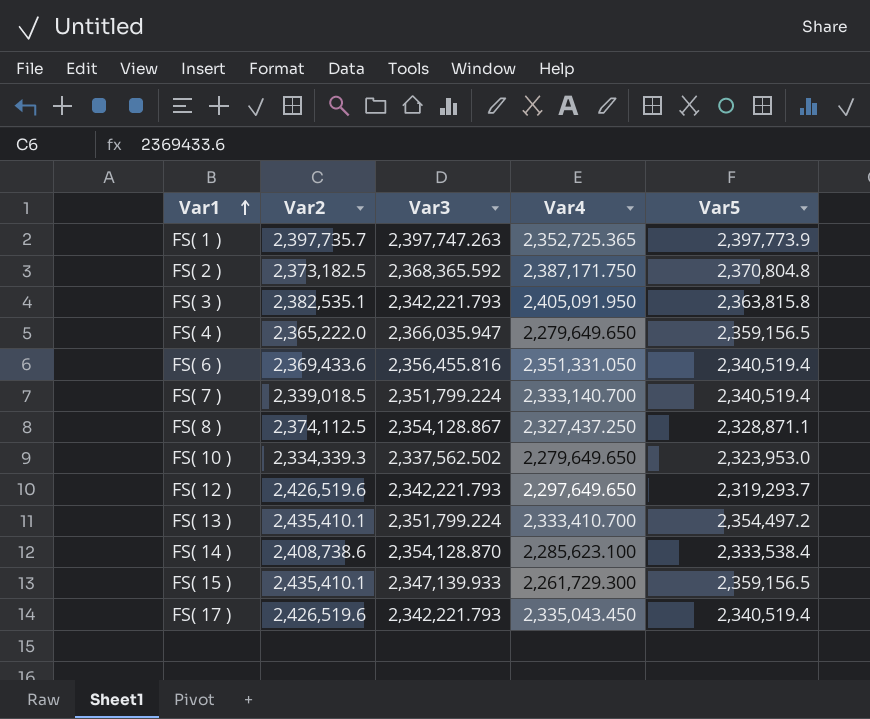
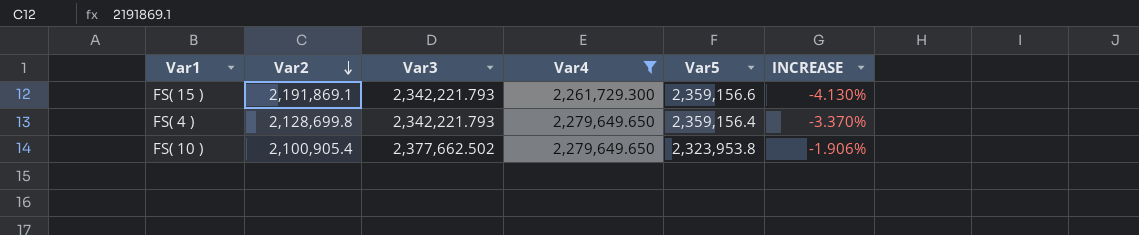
filter: none -> Var4 <= 2,279,649.650
row order: Var1 ascending -> Var2 descending
column INCREASE | formula: none -> ([Var4] - [Var5]) / [Var5]
FS( 15 ) | Var2: 2,435,410.1 -> 2,191,869.1
FS( 15 ) | Var3: 2,347,139.933 -> 2,342,221.793
FS( 15 ) | Var5: 2,359,156.5 -> 2,359,156.6
FS( 4 ) | Var2: 2,365,222.0 -> 2,128,699.8
FS( 4 ) | Var3: 2,366,035.947 -> 2,342,221.793
FS( 4 ) | Var5: 2,359,156.5 -> 2,359,156.4
FS( 10 ) | Var2: 2,334,339.3 -> 2,100,905.4
FS( 10 ) | Var3: 2,337,562.502 -> 2,377,662.502
FS( 10 ) | Var5: 2,323,953.0 -> 2,323,953.8

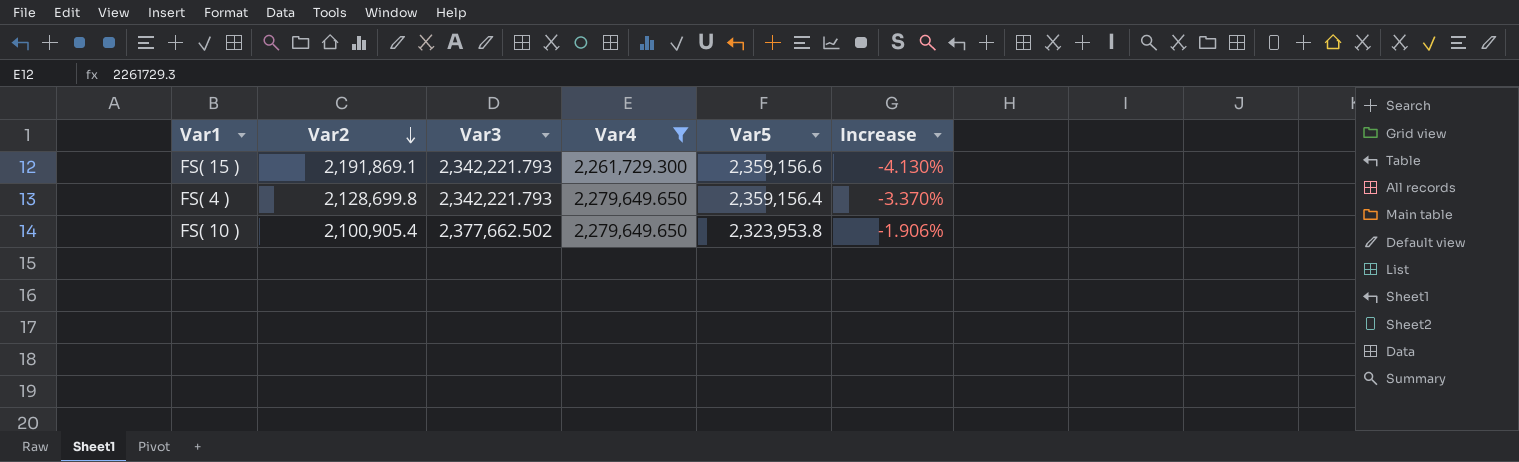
column name: INCREASE -> Increase

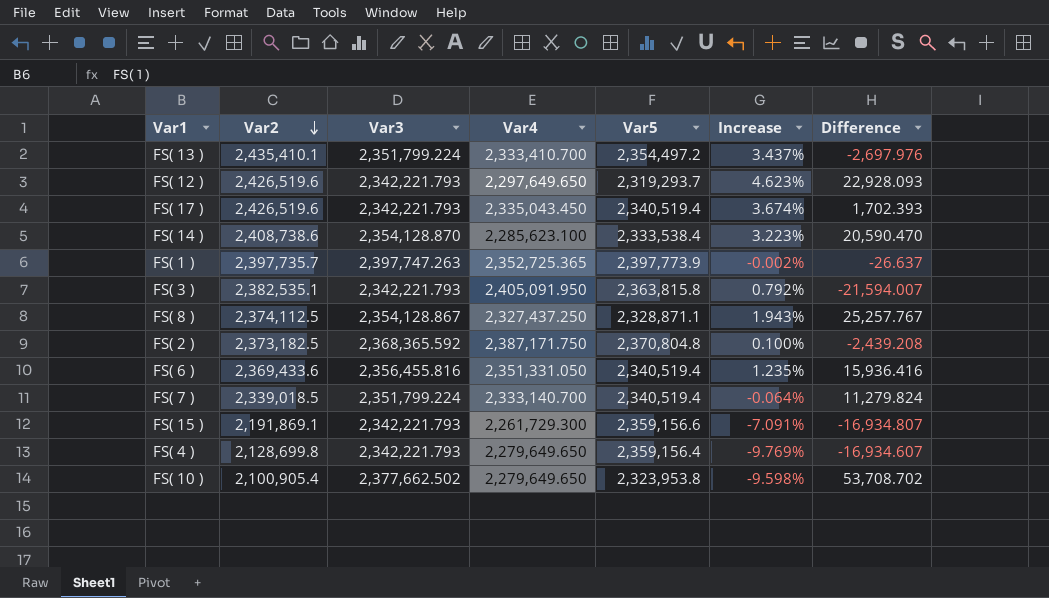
filter: Var4 <= 2,279,649.650 -> none
column Increase | formula: ([Var4] - [Var5]) / [Var5] -> ([Var2] - [Var5]) / [Var5]
column Difference | formula: none -> [Var3] - [Var5]

